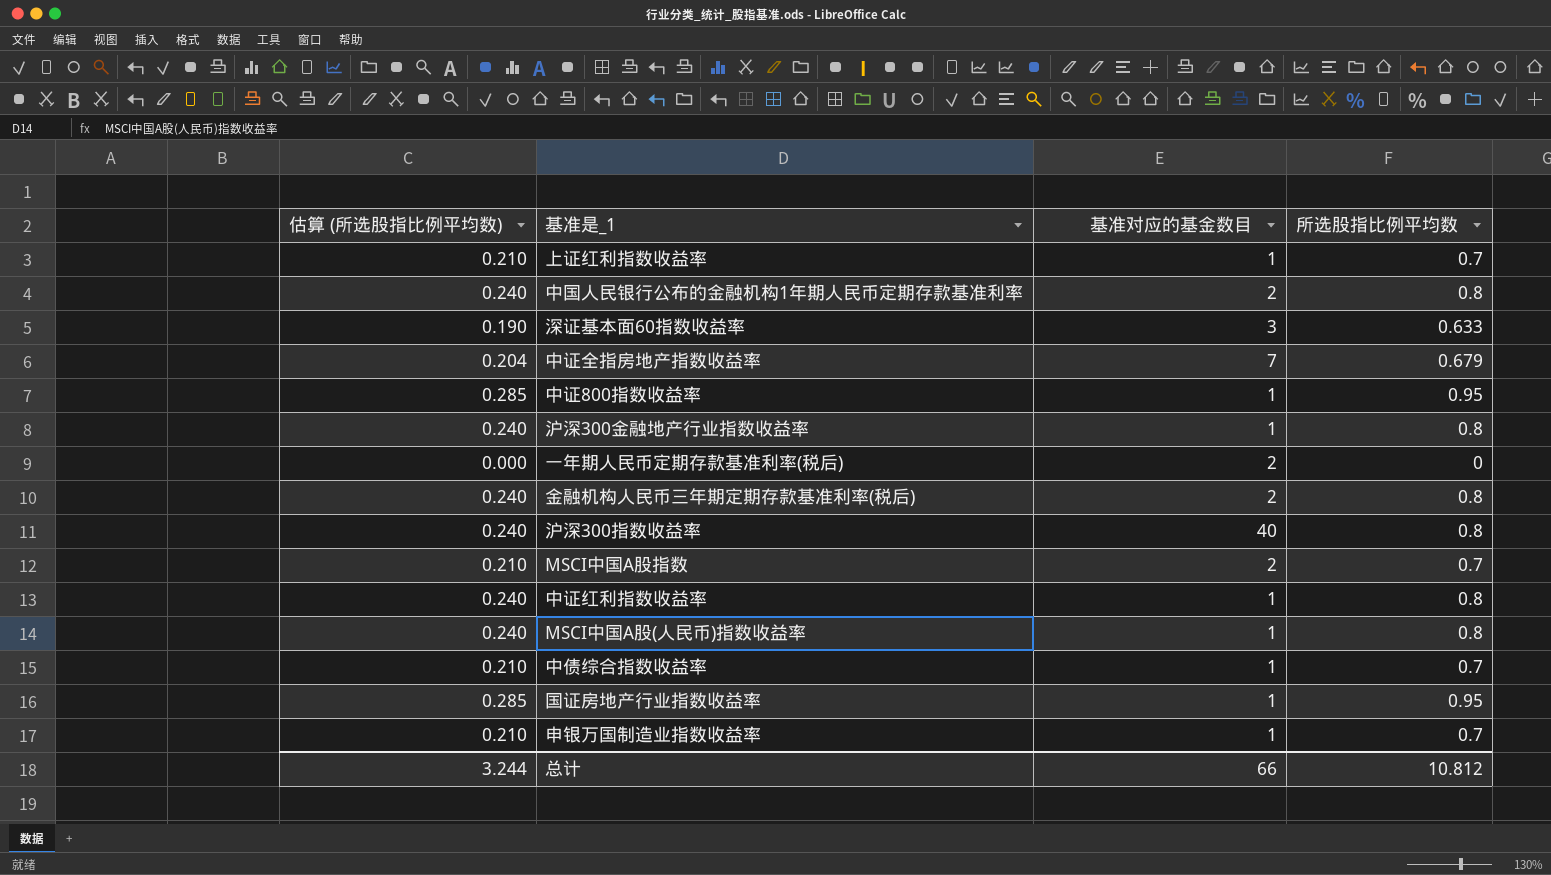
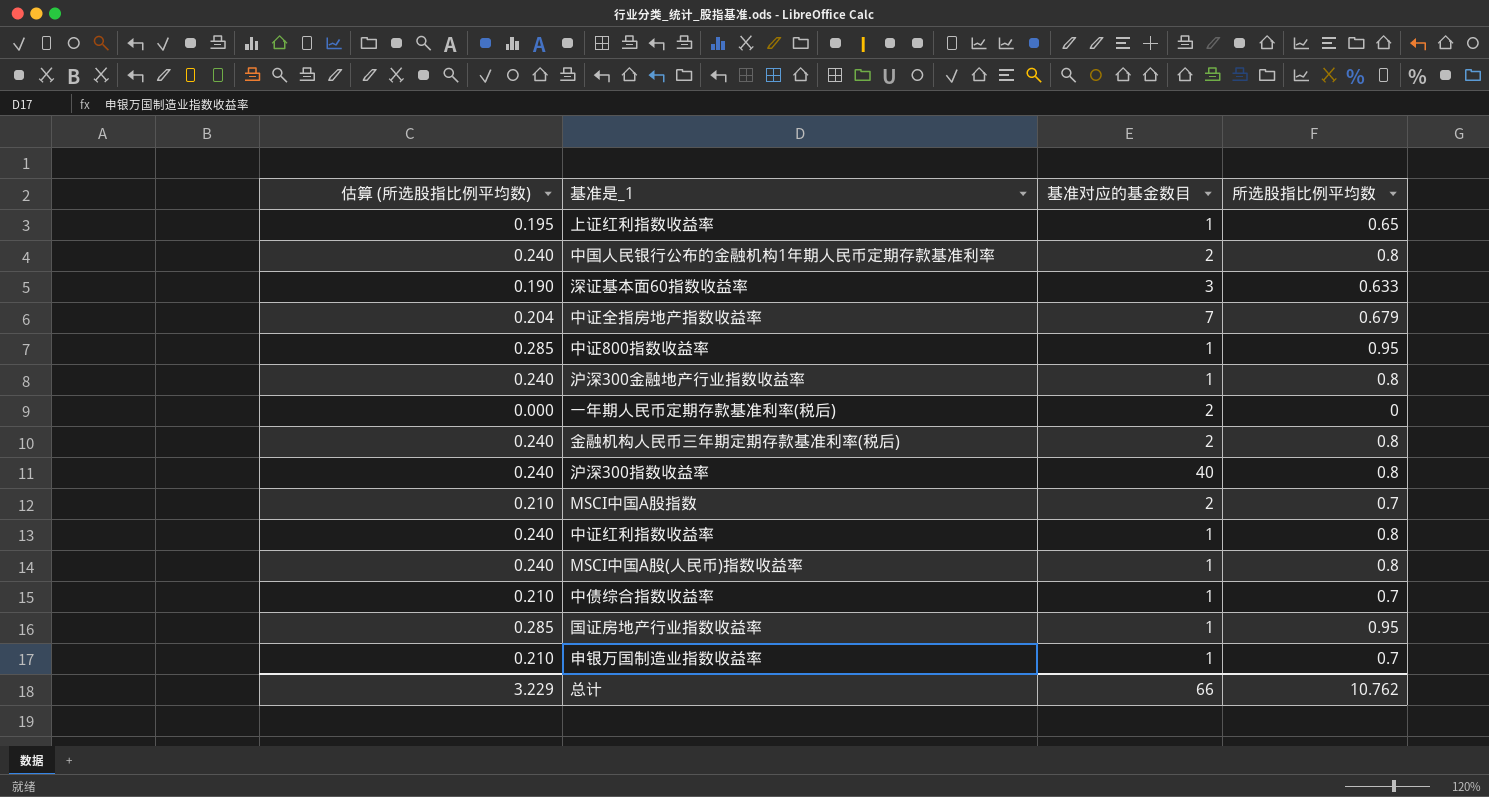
上证红利指数收益率 | 估算 (所选股指比例平均数): 0.210 -> 0.195
上证红利指数收益率 | 所选股指比例平均数: 0.7 -> 0.65
总计 | 估算 (所选股指比例平均数): 3.244 -> 3.229
总计 | 所选股指比例平均数: 10.812 -> 10.762

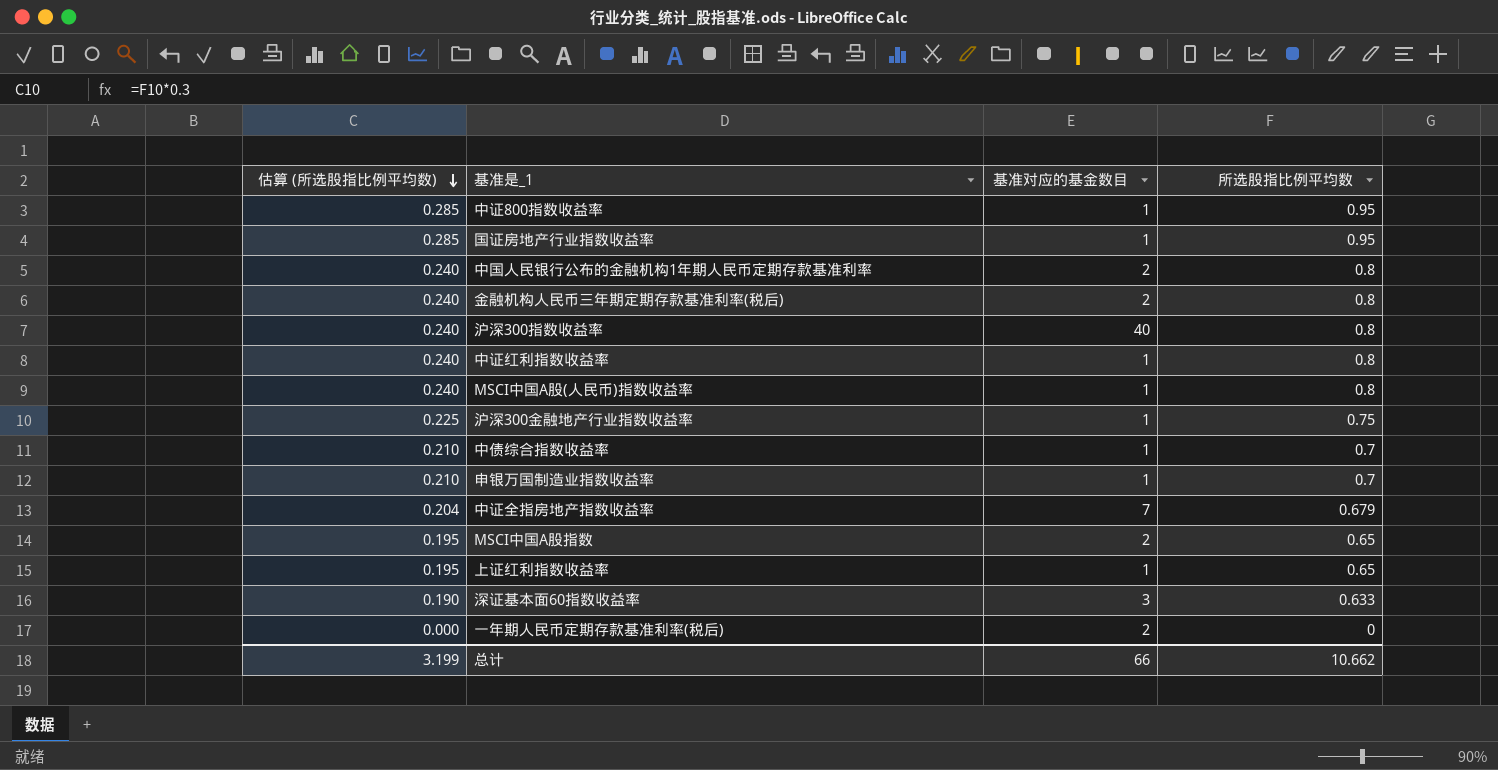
row order: none -> 估算 (所选股指比例平均数) descending
沪深300金融地产行业指数收益率 | 估算 (所选股指比例平均数): 0.240 -> 0.225
沪深300金融地产行业指数收益率 | 所选股指比例平均数: 0.8 -> 0.75
MSCI中国A股指数 | 估算 (所选股指比例平均数): 0.210 -> 0.195
MSCI中国A股指数 | 所选股指比例平均数: 0.7 -> 0.65
总计 | 估算 (所选股指比例平均数): 3.229 -> 3.199
总计 | 所选股指比例平均数: 10.762 -> 10.662

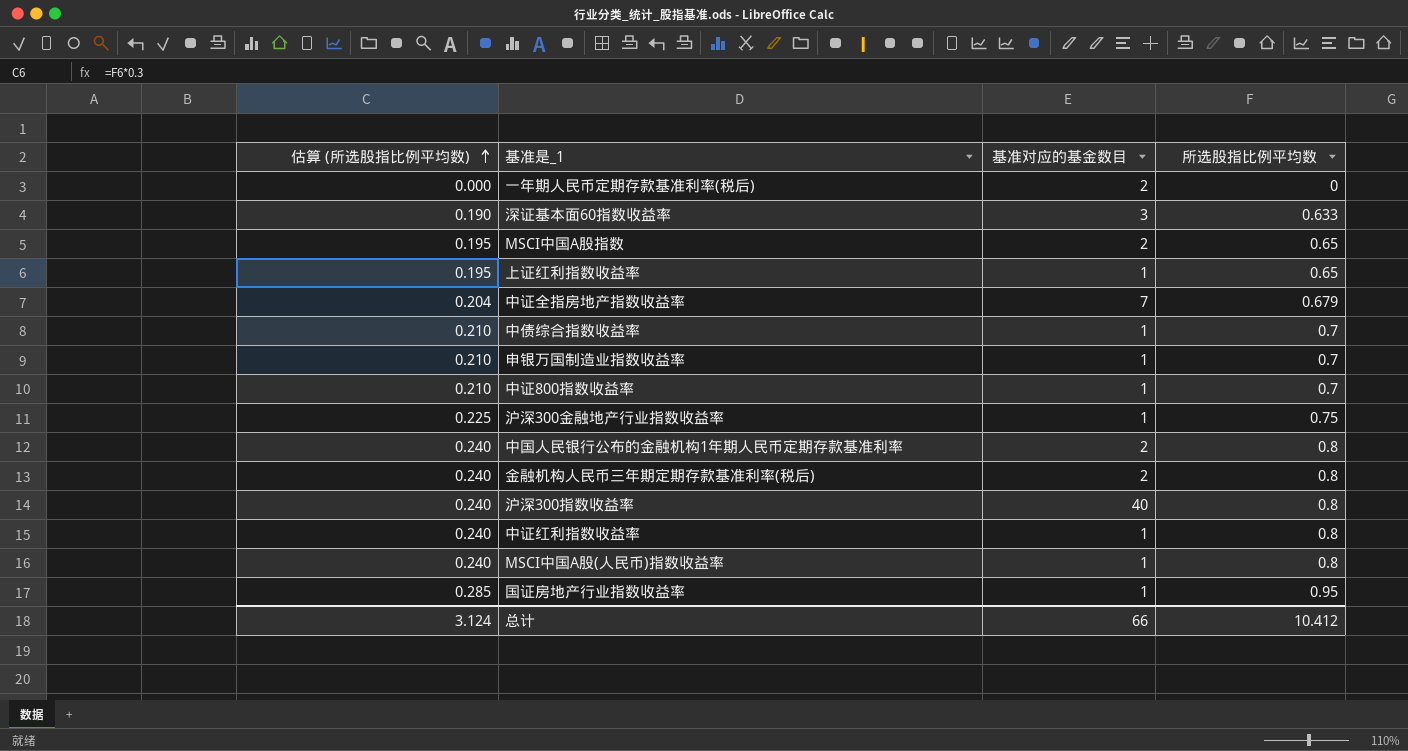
row order: 估算 (所选股指比例平均数) descending -> 估算 (所选股指比例平均数) ascending
中证800指数收益率 | 估算 (所选股指比例平均数): 0.285 -> 0.210
中证800指数收益率 | 所选股指比例平均数: 0.95 -> 0.7
总计 | 估算 (所选股指比例平均数): 3.199 -> 3.124
总计 | 所选股指比例平均数: 10.662 -> 10.412

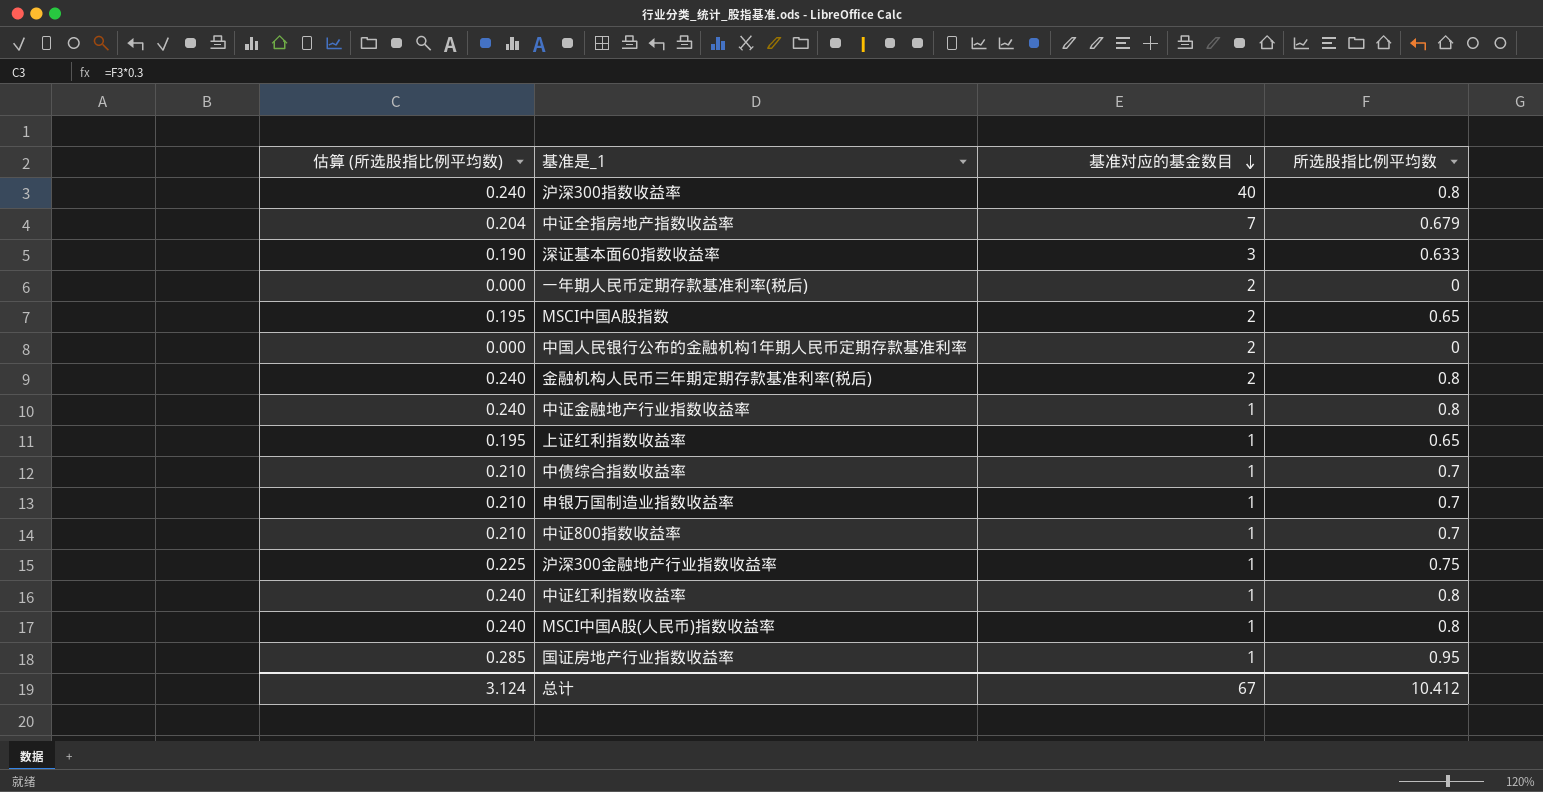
row order: 估算 (所选股指比例平均数) ascending -> 基准对应的基金数目 descending
中国人民银行公布的金融机构1年期人民币定期存款基准利率 | 估算 (所选股指比例平均数): 0.240 -> 0.000
中国人民银行公布的金融机构1年期人民币定期存款基准利率 | 所选股指比例平均数: 0.8 -> 0
row 中证金融地产行业指数收益率: none -> 0.240 | 1 | 0.8
总计 | 基准对应的基金数目: 66 -> 67

